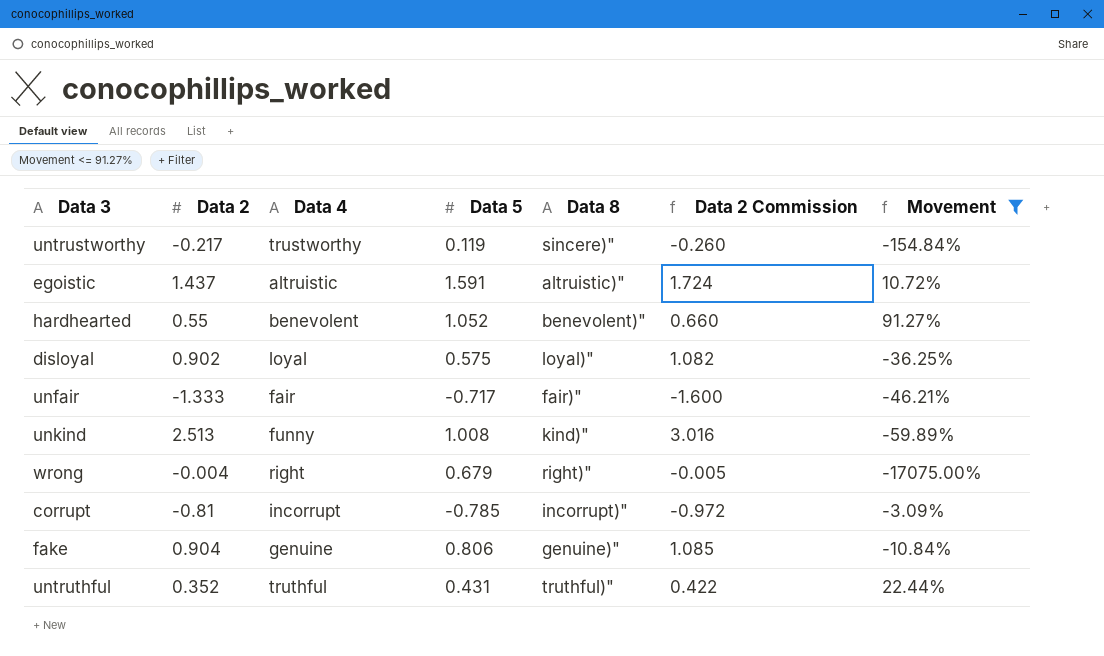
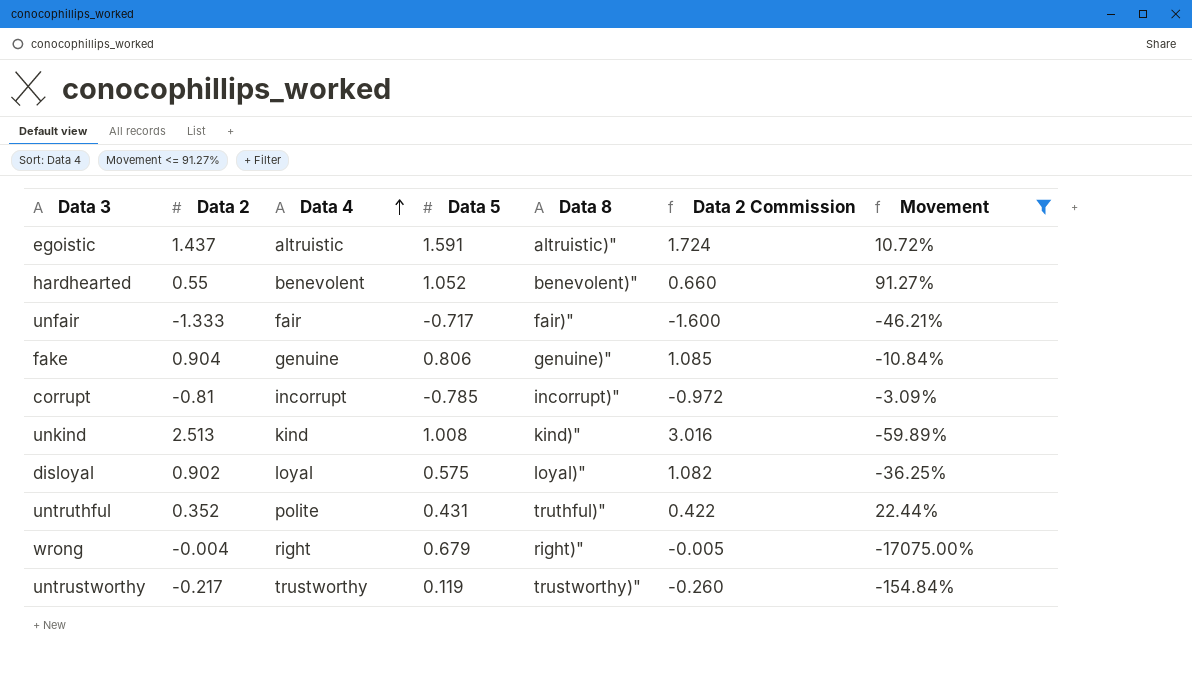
row order: none -> Data 4 ascending
unkind | Data 4: funny -> kind
untruthful | Data 4: truthful -> polite
untrustworthy | Data 8: sincere)" -> trustworthy)"

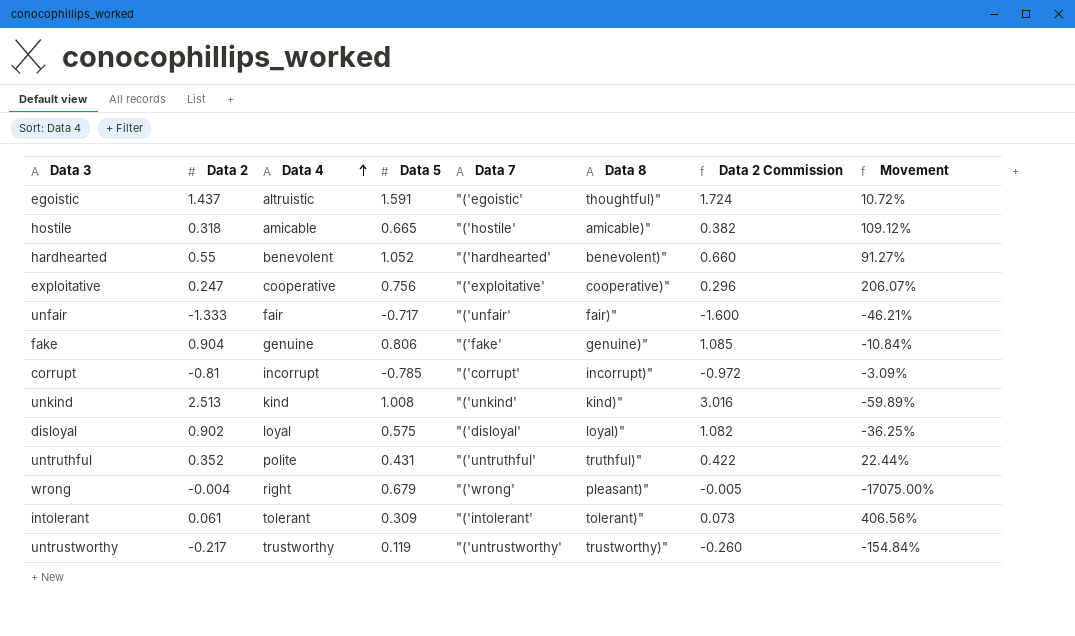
filter: Movement <= 91.27% -> none
column Data 7 | position: none -> 5
egoistic | Data 8: altruistic)" -> thoughtful)"
wrong | Data 8: right)" -> pleasant)"

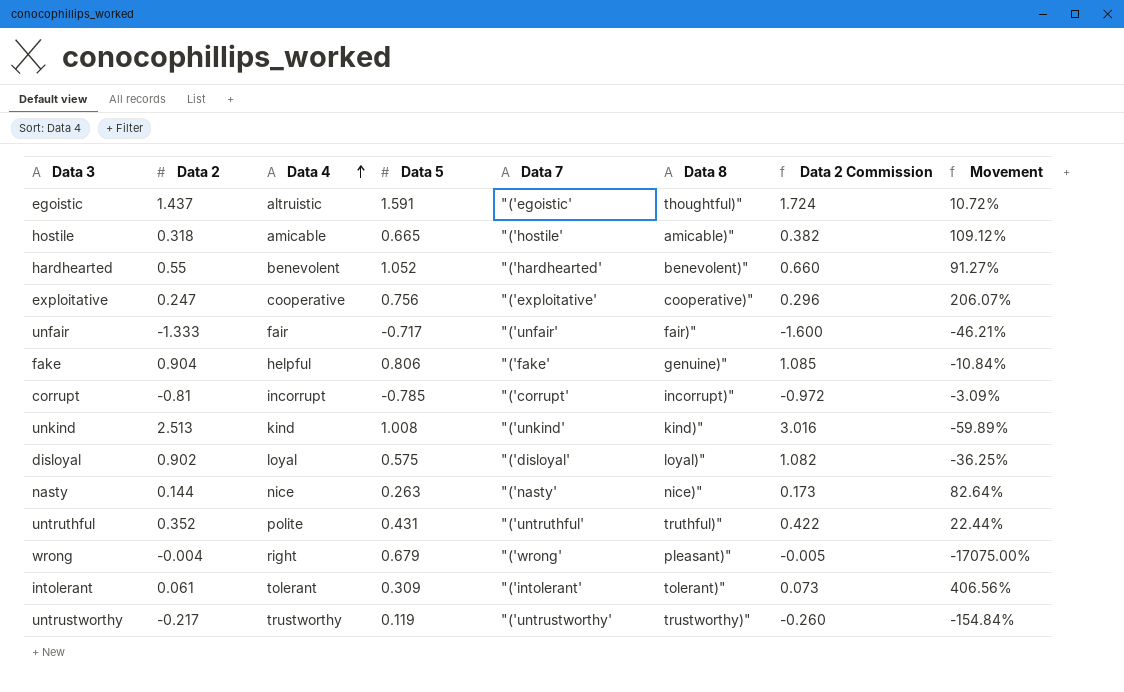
fake | Data 4: genuine -> helpful
row nasty: none -> 0.144 | nice | 0.263 | "('nasty' | nice)" | 0.173 | 82.64%

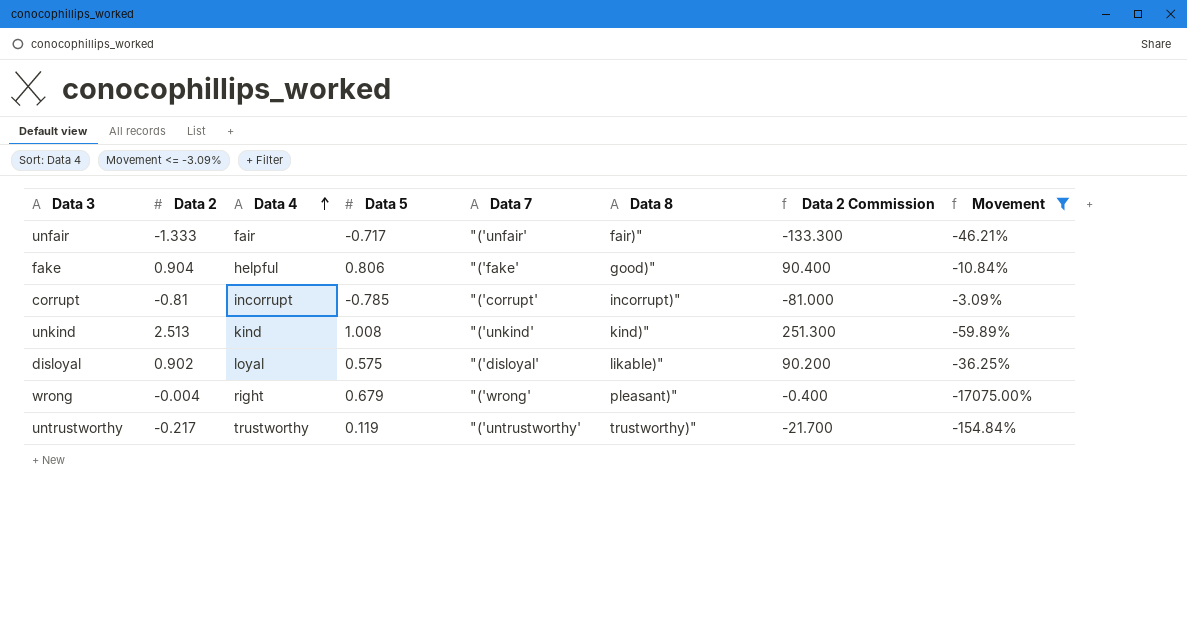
filter: none -> Movement <= -3.09%
column Data 2 Commission | formula: [Data 2] * 1.2 -> [Data 2] * 100
fake | Data 8: genuine)" -> good)"
disloyal | Data 8: loyal)" -> likable)"

